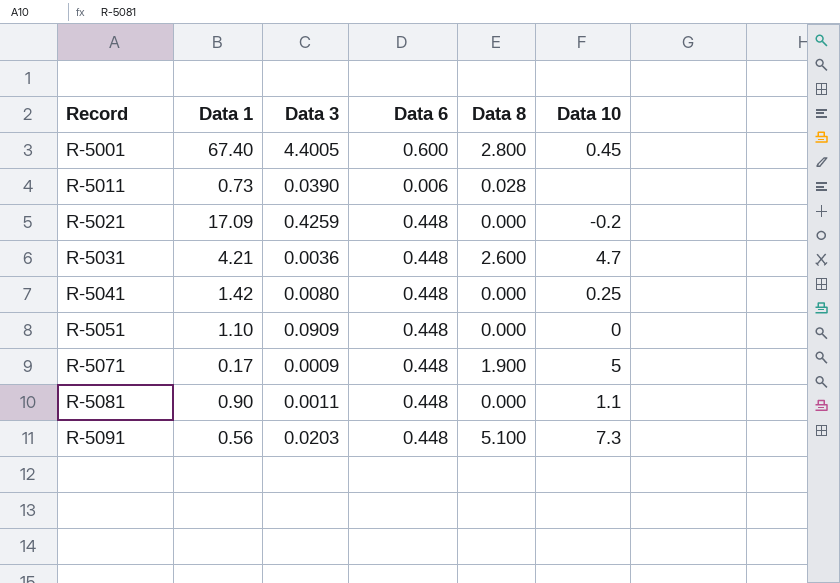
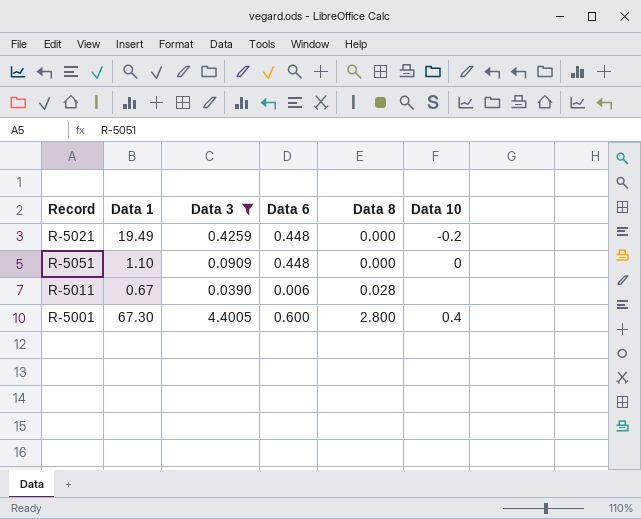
filter: none -> Data 3 >= 0.0390
row order: Record ascending -> Data 8 ascending
R-5021 | Data 1: 17.09 -> 19.49
R-5011 | Data 1: 0.73 -> 0.67
R-5001 | Data 1: 67.40 -> 67.30
R-5001 | Data 10: 0.45 -> 0.4

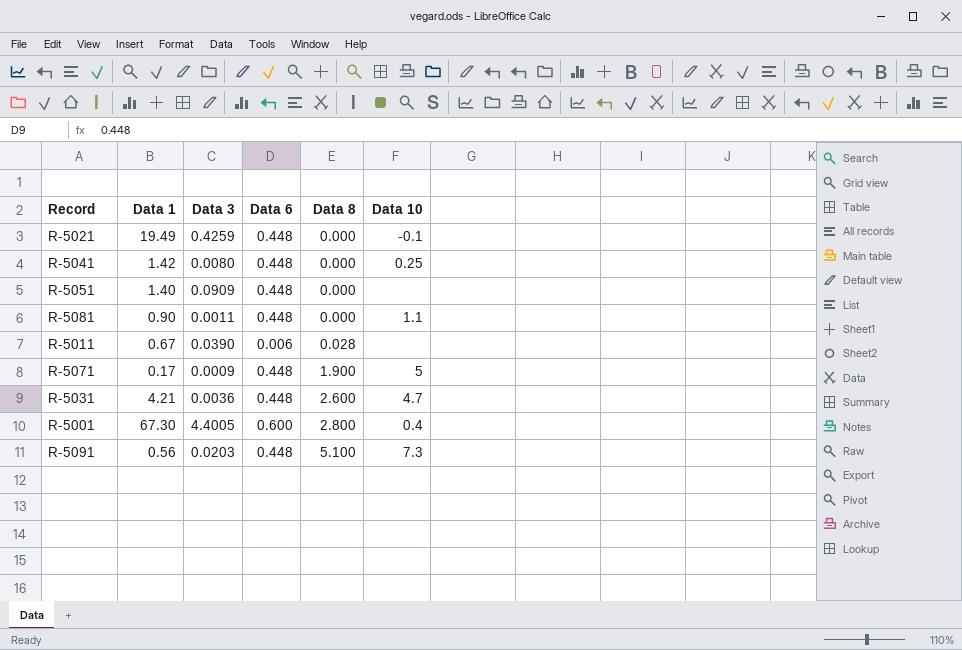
filter: Data 3 >= 0.0390 -> none
R-5021 | Data 10: -0.2 -> -0.1
R-5051 | Data 1: 1.10 -> 1.40
R-5051 | Data 10: 0 -> none

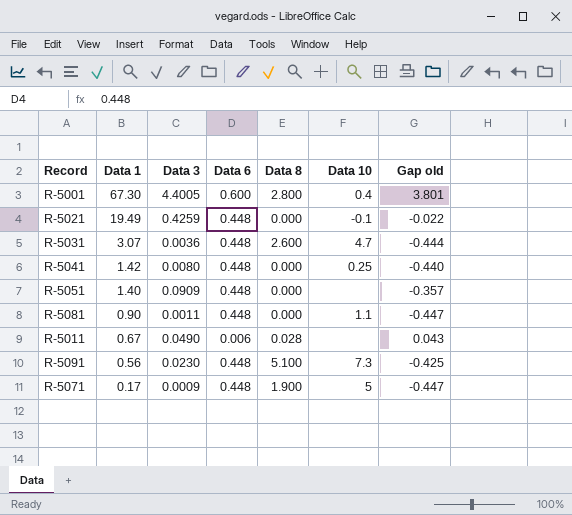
row order: Data 8 ascending -> Data 1 descending
column Gap old | formula: none -> [Data 3] - [Data 6]
R-5031 | Data 1: 4.21 -> 3.07
R-5011 | Data 3: 0.0390 -> 0.0490
R-5091 | Data 3: 0.0203 -> 0.0230

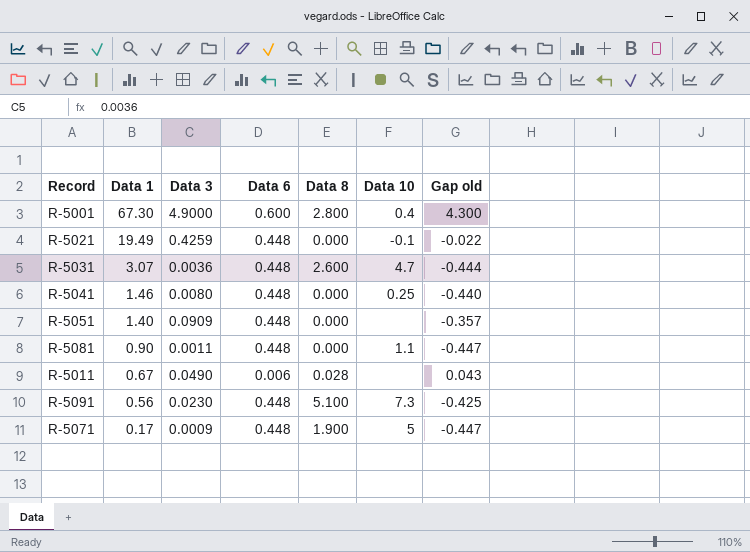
R-5001 | Data 3: 4.4005 -> 4.9000
R-5001 | Gap old: 3.801 -> 4.300
R-5041 | Data 1: 1.42 -> 1.46

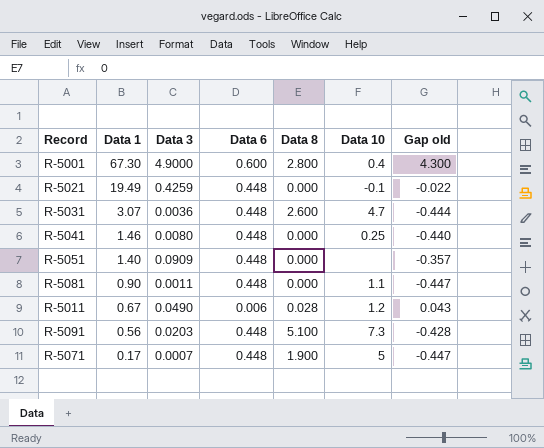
R-5011 | Data 10: none -> 1.2
R-5091 | Data 3: 0.0230 -> 0.0203
R-5091 | Gap old: -0.425 -> -0.428
R-5071 | Data 3: 0.0009 -> 0.0007

